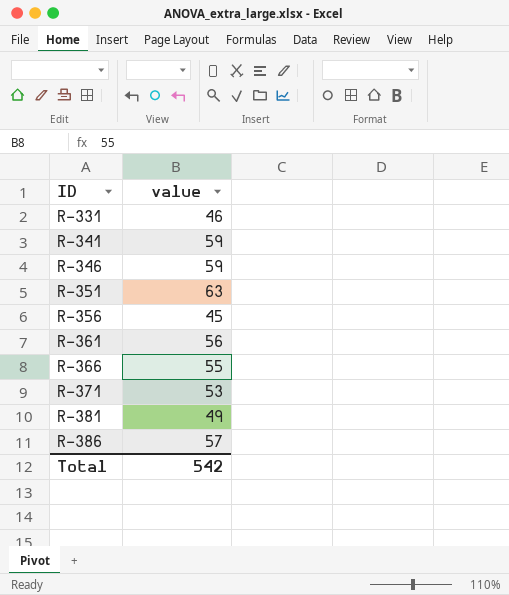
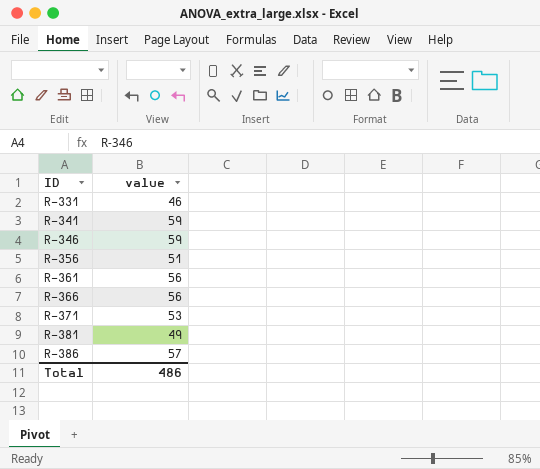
row R-351: 63 -> none
R-356 | value: 45 -> 51
R-366 | value: 55 -> 56
Total | value: 542 -> 486

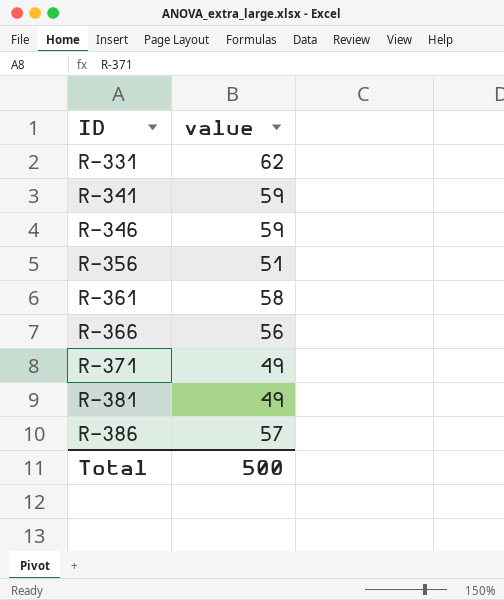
R-331 | value: 46 -> 62
R-361 | value: 56 -> 58
R-371 | value: 53 -> 49
Total | value: 486 -> 500

